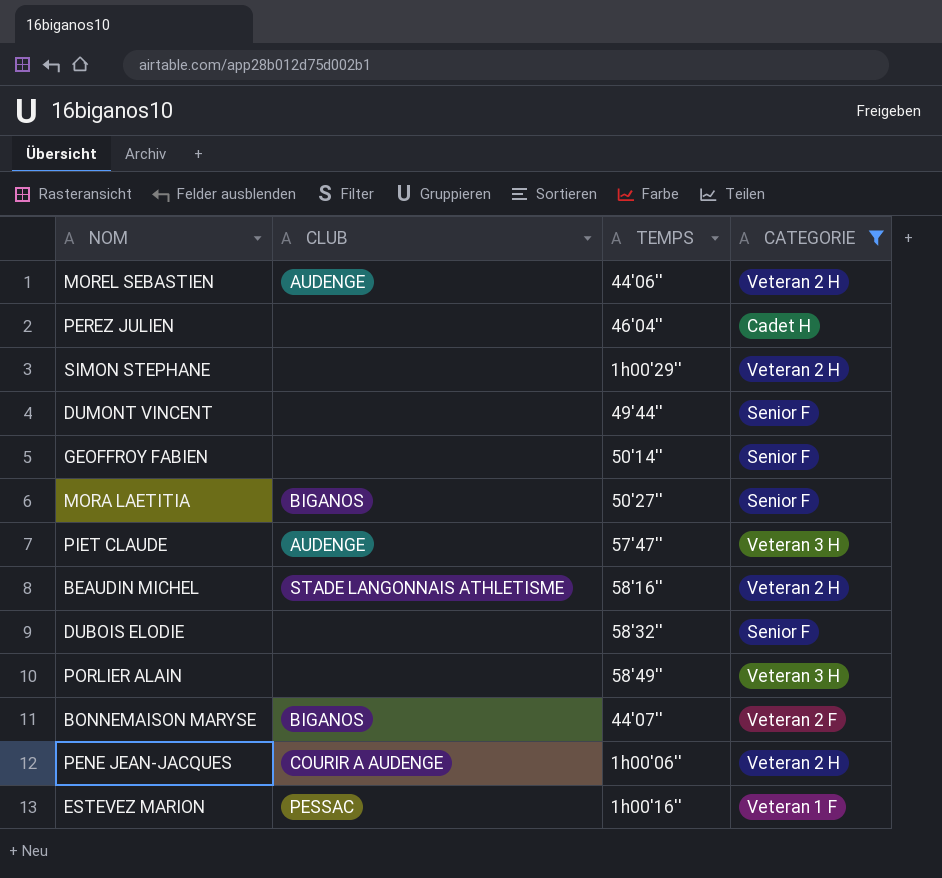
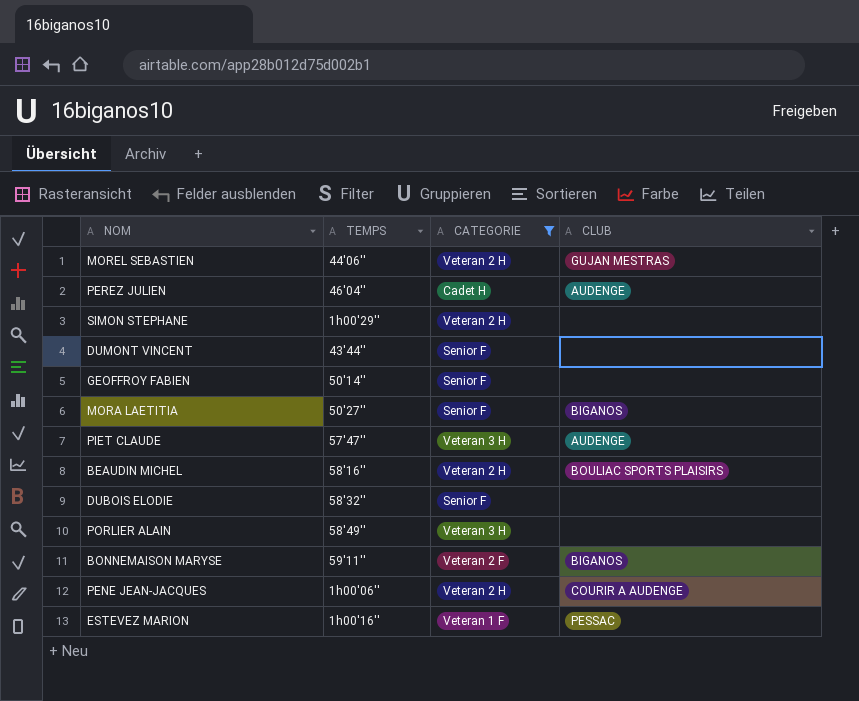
column CLUB | position: 2 -> 4
MOREL SEBASTIEN | CLUB: AUDENGE -> GUJAN MESTRAS
PEREZ JULIEN | CLUB: none -> AUDENGE
DUMONT VINCENT | TEMPS: 49'44'' -> 43'44''
BEAUDIN MICHEL | CLUB: STADE LANGONNAIS ATHLETISME -> BOULIAC SPORTS PLAISIRS
BONNEMAISON MARYSE | TEMPS: 44'07'' -> 59'11''

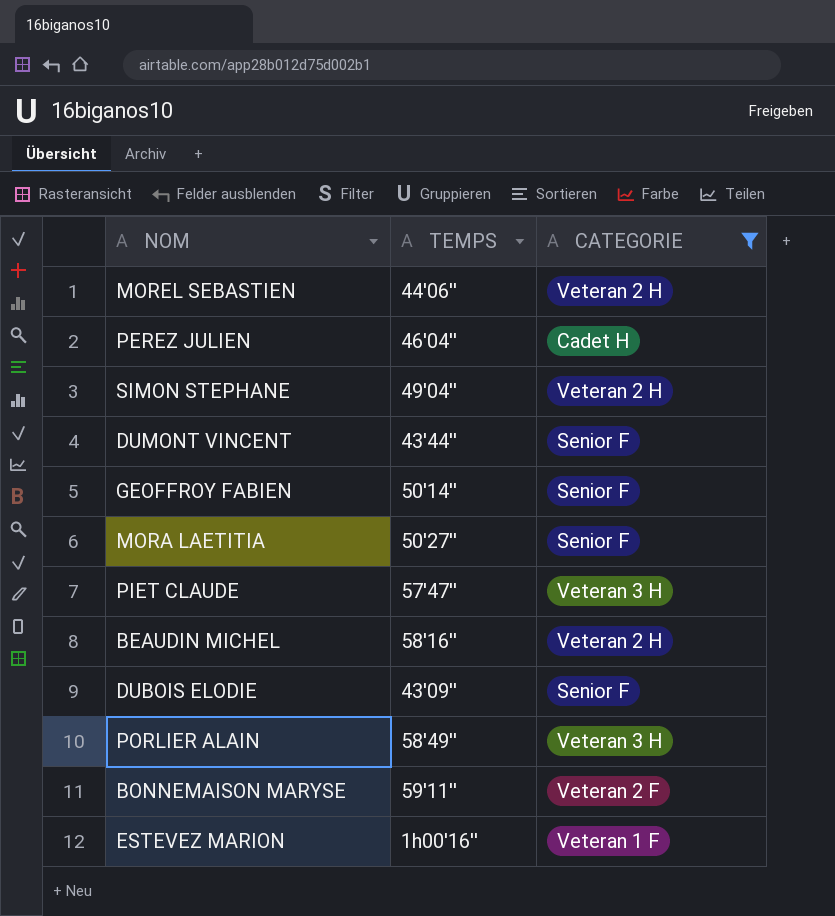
column CLUB | position: 4 -> none
row PENE JEAN-JACQUES: 1h00'06'' | Veteran 2 H | COURIR A AUDENGE -> none
SIMON STEPHANE | TEMPS: 1h00'29'' -> 49'04''
DUBOIS ELODIE | TEMPS: 58'32'' -> 43'09''

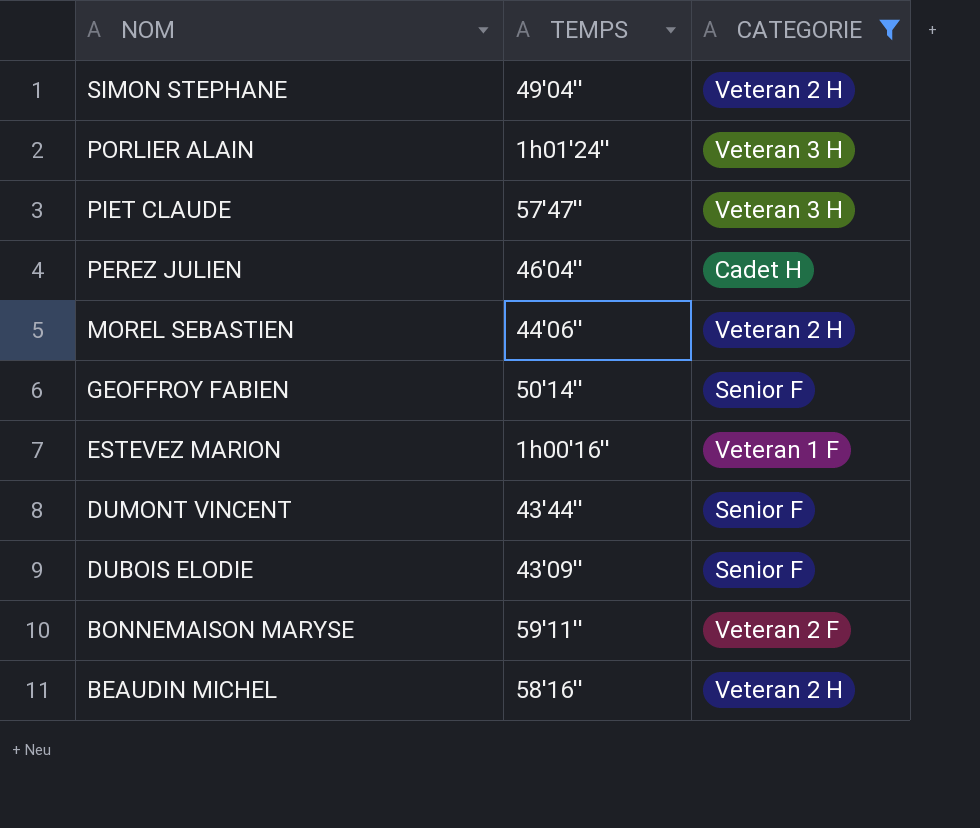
row order: none -> NOM descending
row MORA LAETITIA: 50'27'' | Senior F -> none
PORLIER ALAIN | TEMPS: 58'49'' -> 1h01'24''

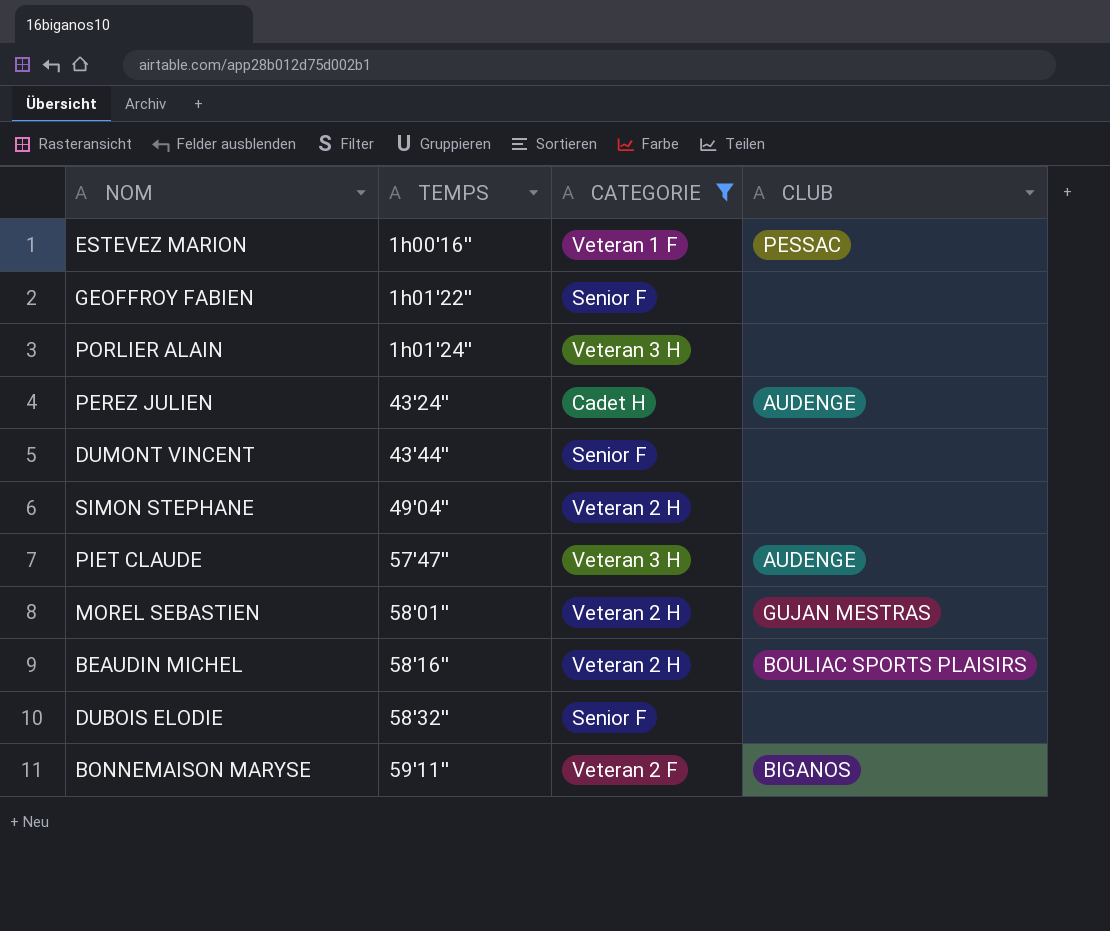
row order: NOM descending -> TEMPS ascending
column CLUB | position: none -> 4
GEOFFROY FABIEN | TEMPS: 50'14'' -> 1h01'22''
PEREZ JULIEN | TEMPS: 46'04'' -> 43'24''
MOREL SEBASTIEN | TEMPS: 44'06'' -> 58'01''
DUBOIS ELODIE | TEMPS: 43'09'' -> 58'32''

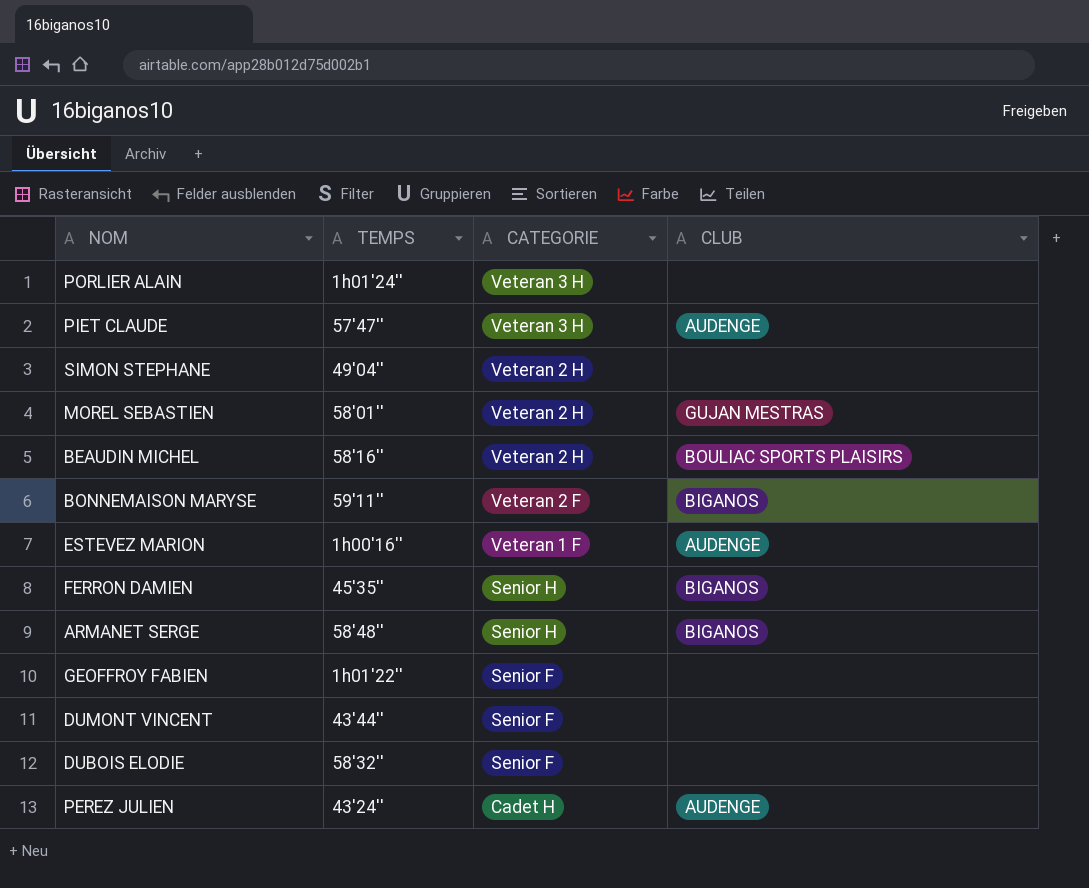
filter: CATEGORIE != Senior H -> none
row order: TEMPS ascending -> CATEGORIE descending
ESTEVEZ MARION | CLUB: PESSAC -> AUDENGE

